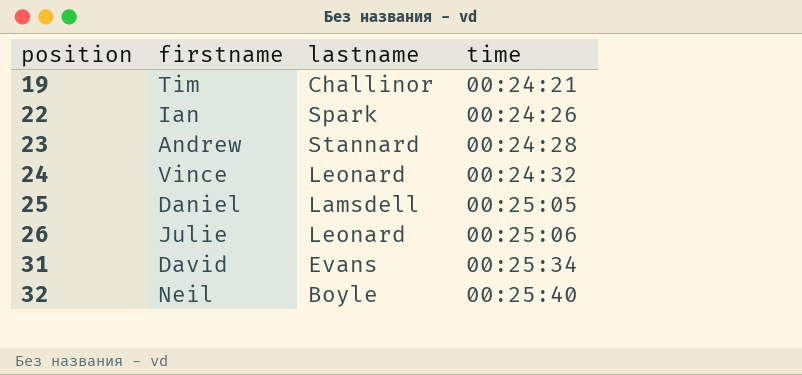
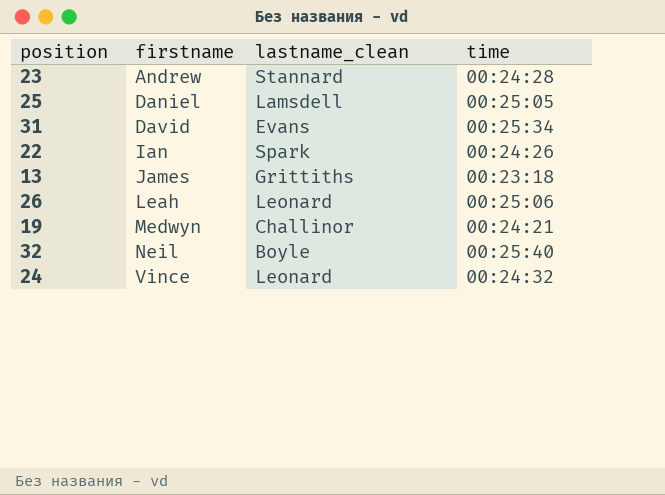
row order: position ascending -> firstname ascending
column name: lastname -> lastname_clean
row 13: none -> James | Grittiths | 00:23:18
26 | firstname: Julie -> Leah
19 | firstname: Tim -> Medwyn

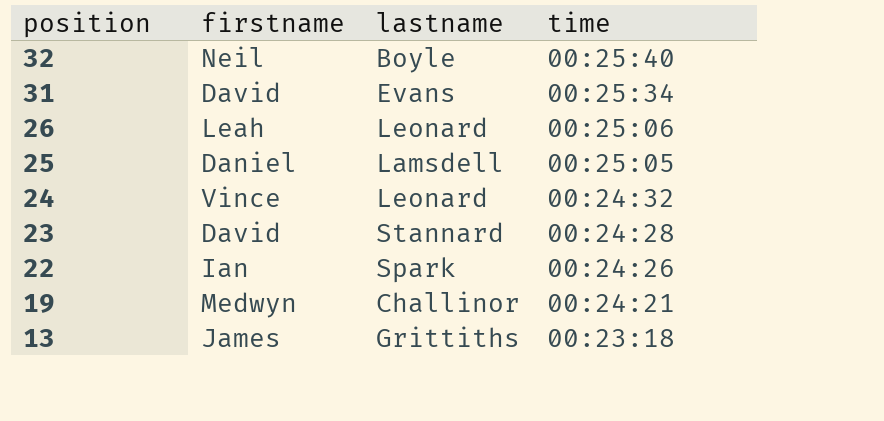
row order: firstname ascending -> position descending
column name: lastname_clean -> lastname
23 | firstname: Andrew -> David

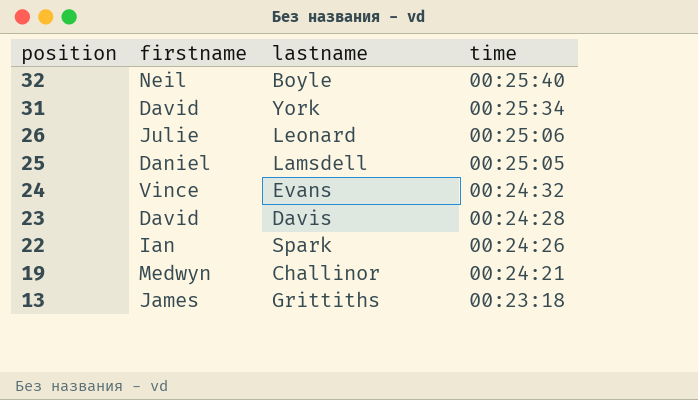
31 | lastname: Evans -> York
26 | firstname: Leah -> Julie
24 | lastname: Leonard -> Evans
23 | lastname: Stannard -> Davis

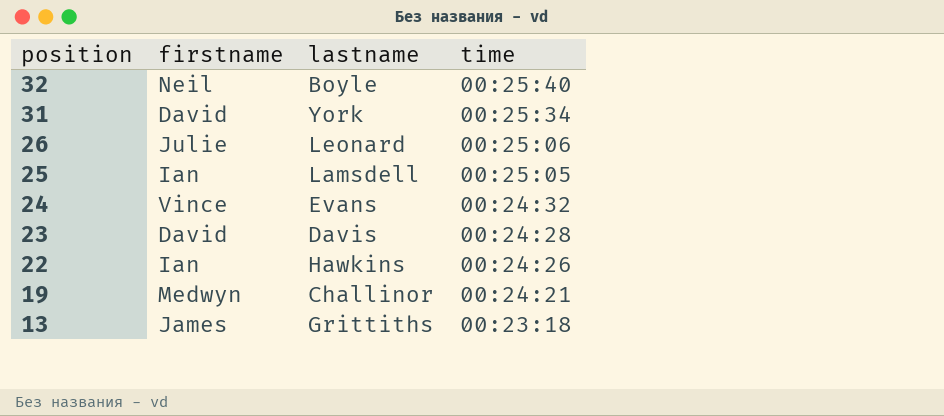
25 | firstname: Daniel -> Ian
22 | lastname: Spark -> Hawkins

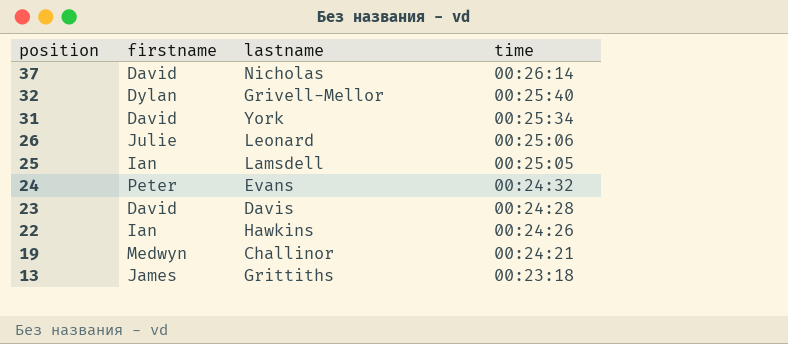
row 37: none -> David | Nicholas | 00:26:14
32 | firstname: Neil -> Dylan
32 | lastname: Boyle -> Grivell-Mellor
24 | firstname: Vince -> Peter

